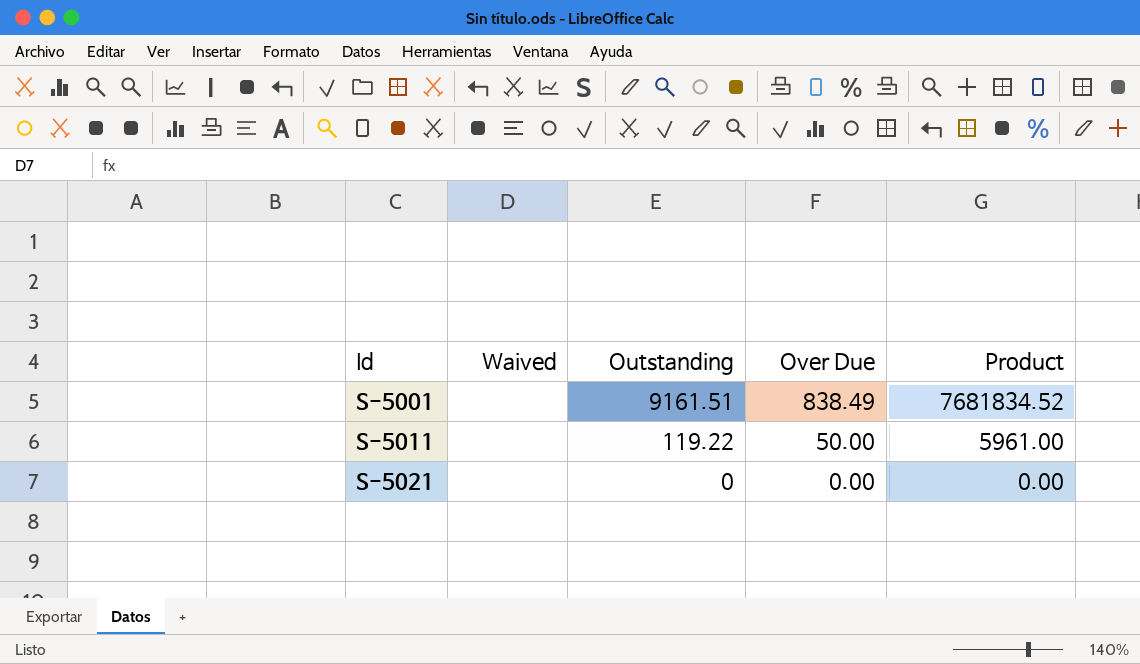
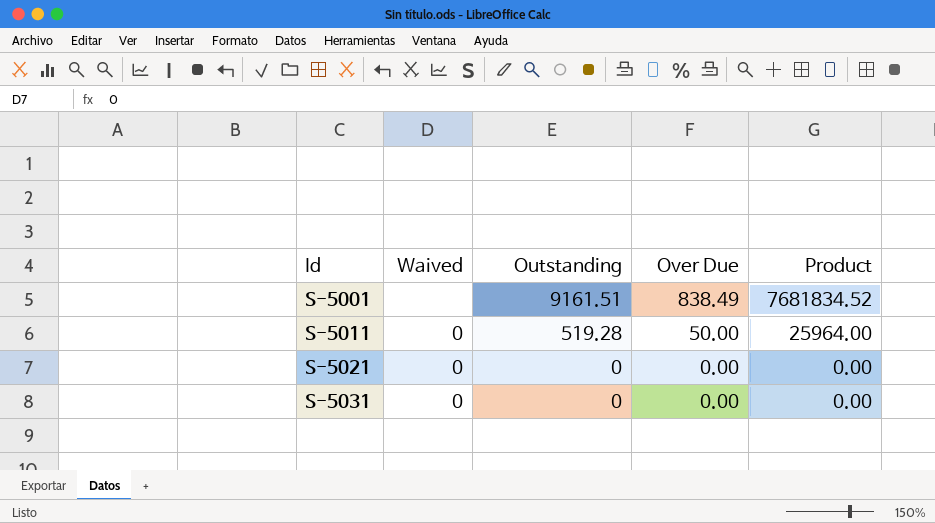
S-5011 | Waived: none -> 0
S-5011 | Outstanding: 119.22 -> 519.28
S-5011 | Product: 5961.00 -> 25964.00
S-5021 | Waived: none -> 0
row S-5031: none -> 0 | 0 | 0.00 | 0.00

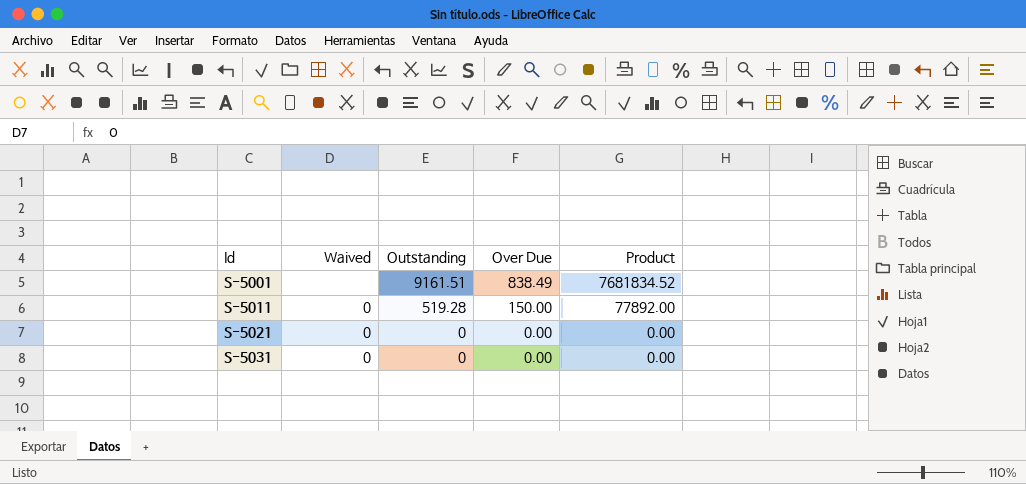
S-5011 | Over Due: 50.00 -> 150.00
S-5011 | Product: 25964.00 -> 77892.00

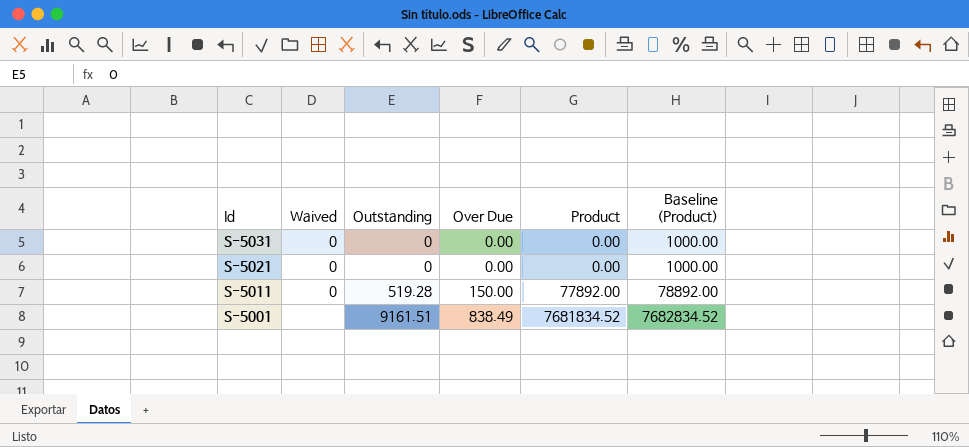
row order: Id ascending -> Id descending
column Baseline (Product) | formula: none -> [Product] + 1000

